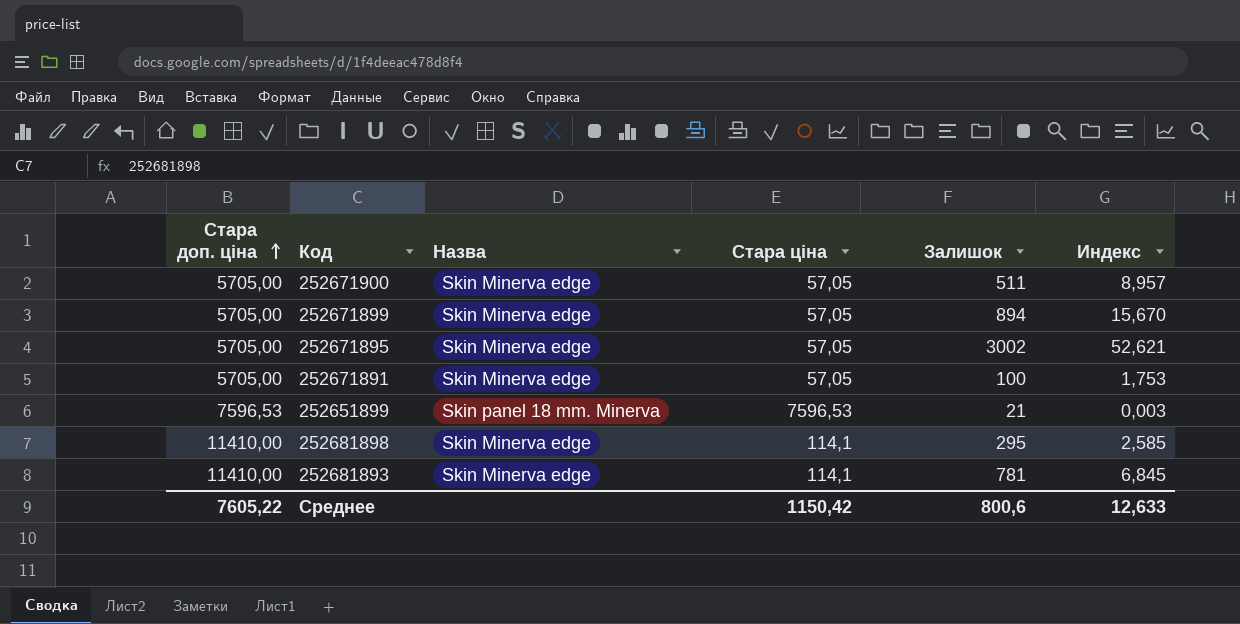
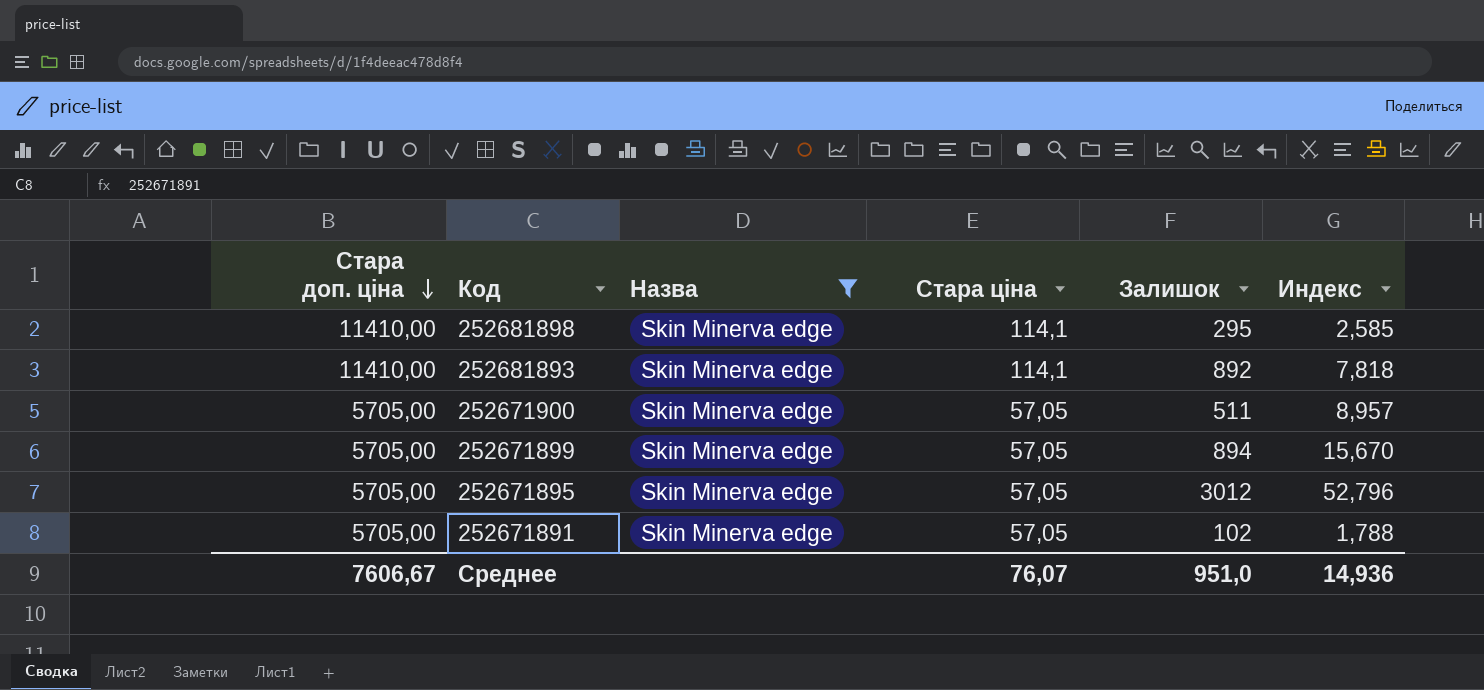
filter: none -> Назва = Skin Minerva edge
row order: Стара доп. ціна ascending -> Стара доп. ціна descending
252681893 | Залишок: 781 -> 892
252681893 | Индекс: 6,845 -> 7,818
252671895 | Залишок: 3002 -> 3012
252671895 | Индекс: 52,621 -> 52,796
252671891 | Залишок: 100 -> 102
252671891 | Индекс: 1,753 -> 1,788
Среднее | Стара доп. ціна: 7605,22 -> 7606,67
Среднее | Стара ціна: 1150,42 -> 76,07
Среднее | Залишок: 800,6 -> 951,0
Среднее | Индекс: 12,633 -> 14,936

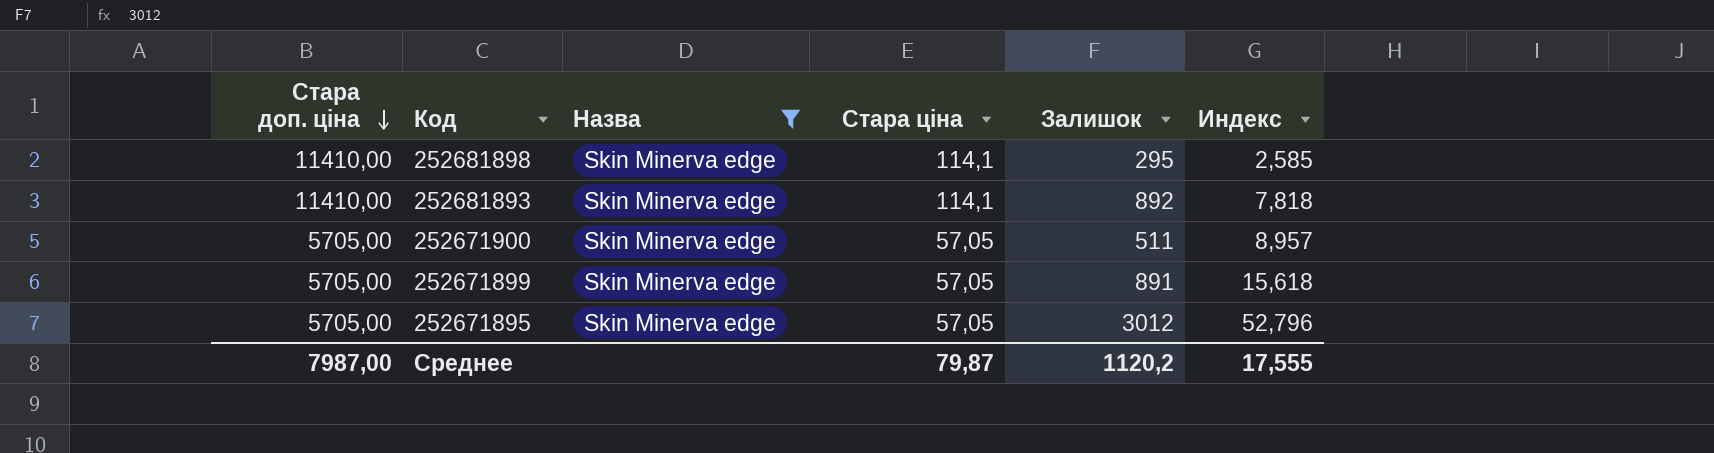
row 252671891: 5705,00 | Skin Minerva edge | 57,05 | 102 | 1,788 -> none
252671899 | Залишок: 894 -> 891
252671899 | Индекс: 15,670 -> 15,618
Среднее | Стара доп. ціна: 7606,67 -> 7987,00
Среднее | Стара ціна: 76,07 -> 79,87
Среднее | Залишок: 951,0 -> 1120,2
Среднее | Индекс: 14,936 -> 17,555

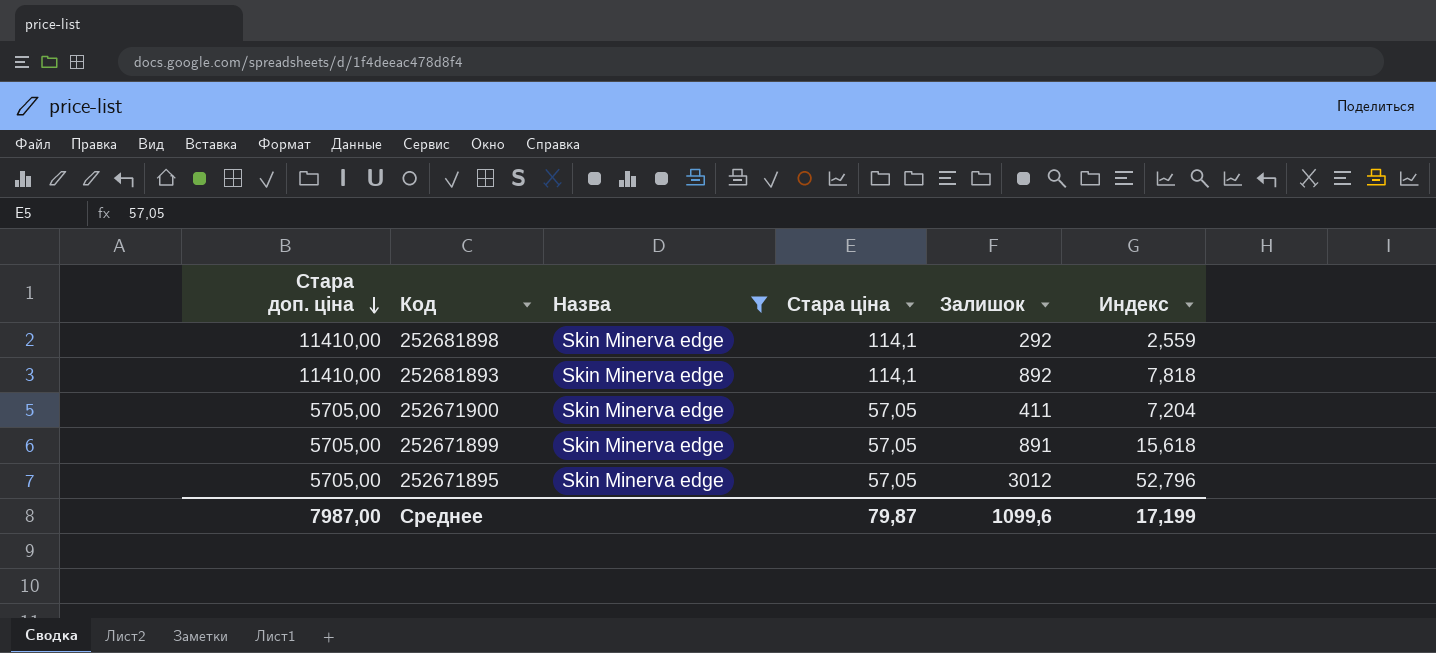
252681898 | Залишок: 295 -> 292
252681898 | Индекс: 2,585 -> 2,559
252671900 | Залишок: 511 -> 411
252671900 | Индекс: 8,957 -> 7,204
Среднее | Залишок: 1120,2 -> 1099,6
Среднее | Индекс: 17,555 -> 17,199

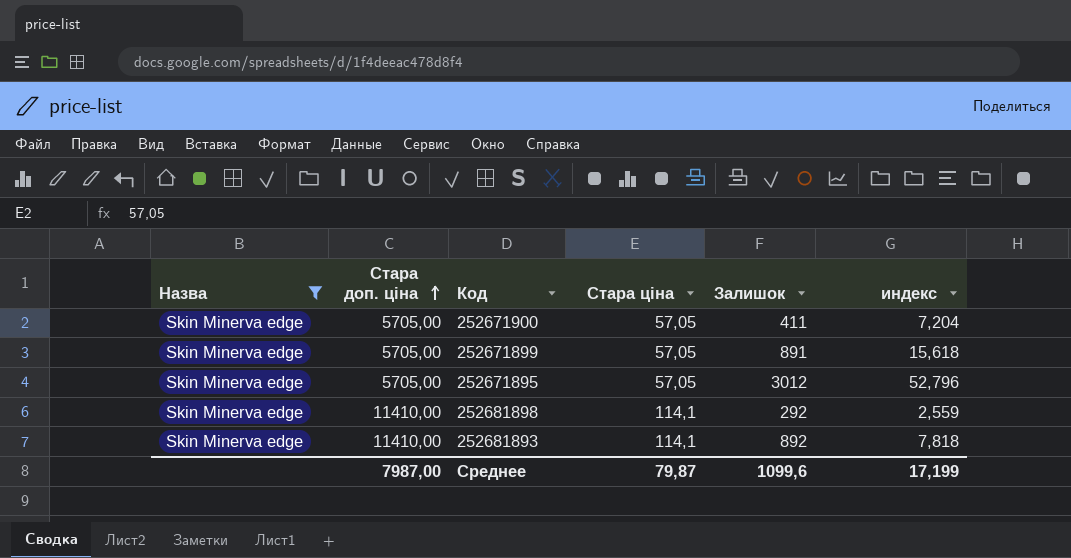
row order: Стара доп. ціна descending -> Стара доп. ціна ascending
column Назва | position: 3 -> 1
column name: Индекс -> индекс

